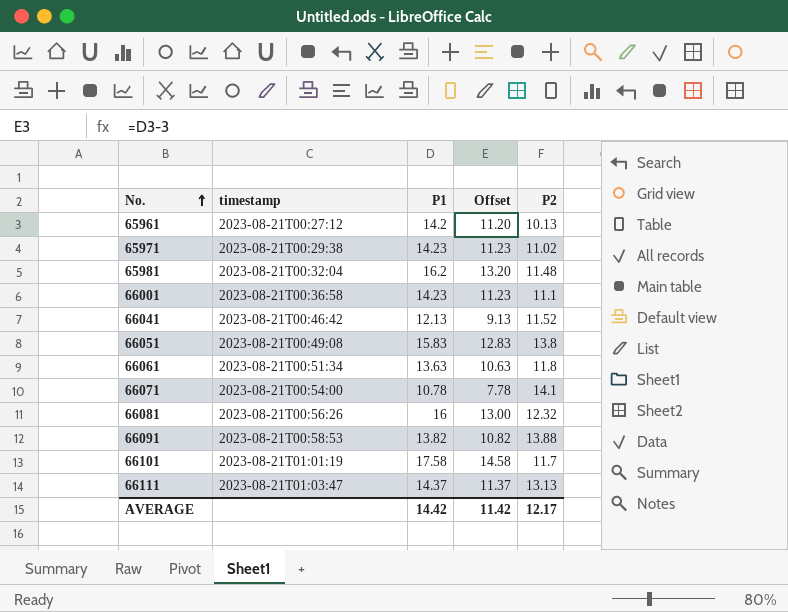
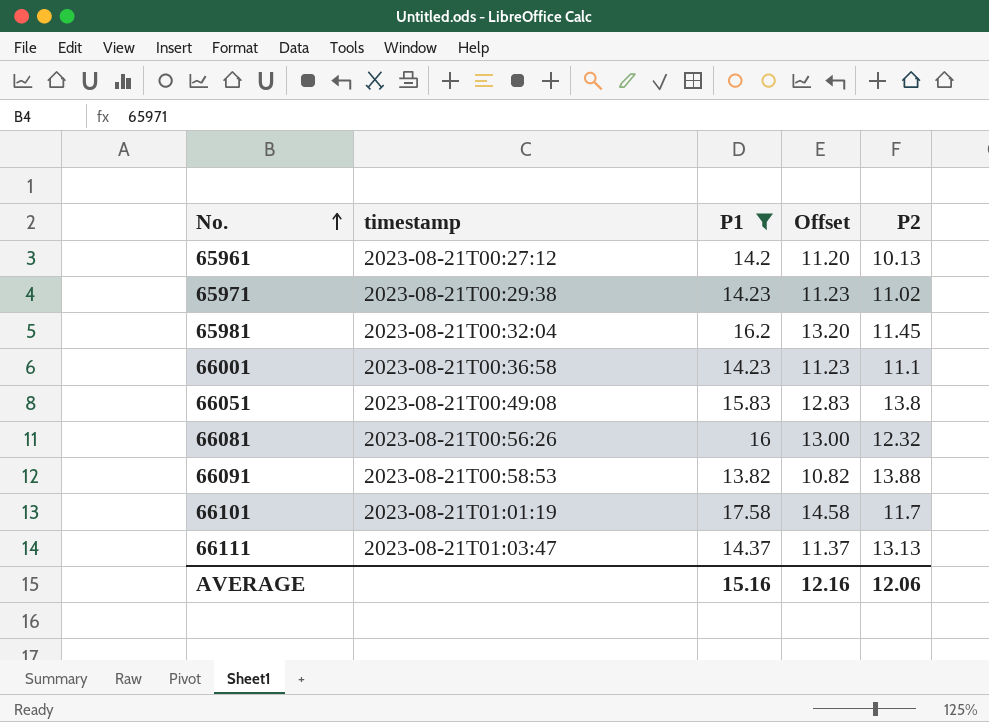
filter: none -> P1 >= 13.82
65981 | P2: 11.48 -> 11.45
AVERAGE | P1: 14.42 -> 15.16
AVERAGE | Offset: 11.42 -> 12.16
AVERAGE | P2: 12.17 -> 12.06

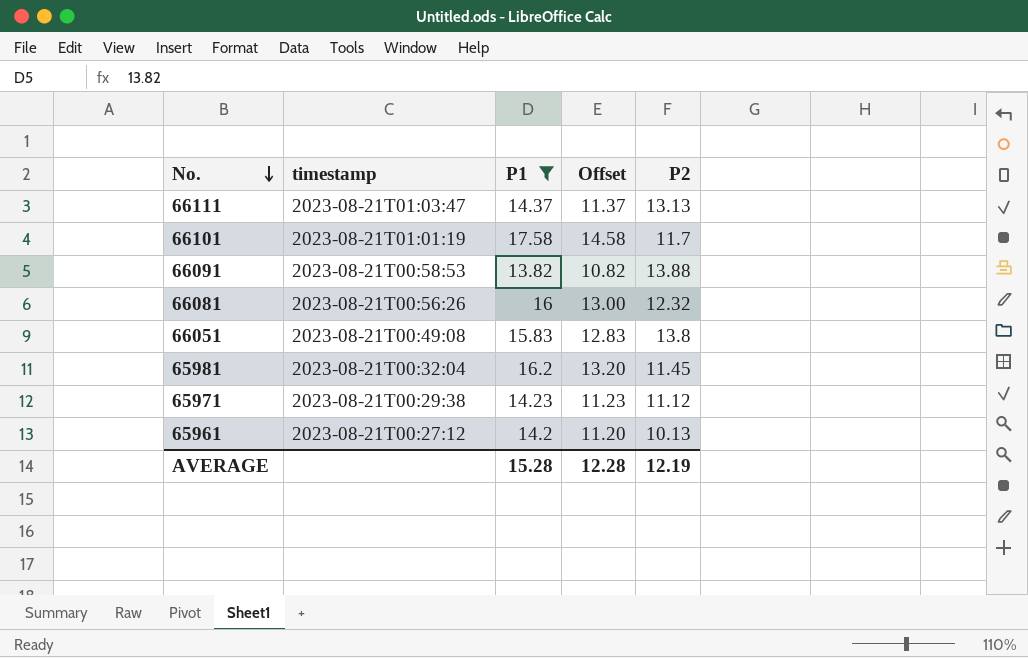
row order: No. ascending -> No. descending
row 66001: 2023-08-21T00:36:58 | 14.23 | 11.23 | 11.1 -> none
65971 | P2: 11.02 -> 11.12
AVERAGE | P1: 15.16 -> 15.28
AVERAGE | Offset: 12.16 -> 12.28
AVERAGE | P2: 12.06 -> 12.19

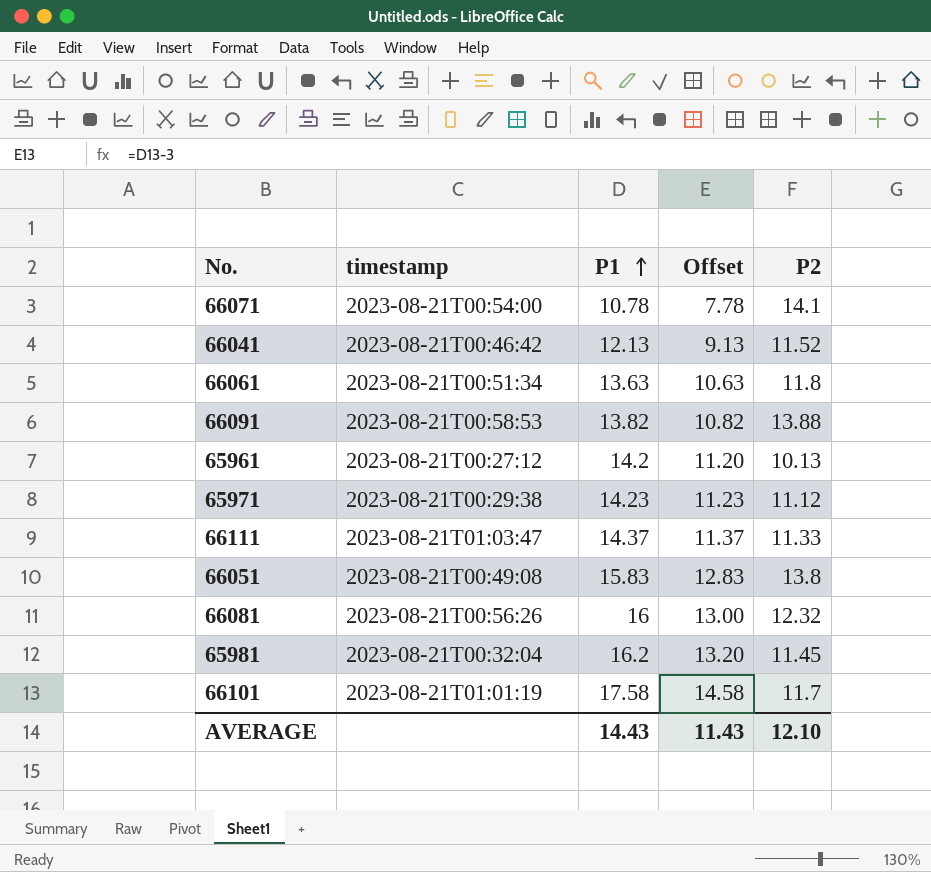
filter: P1 >= 13.82 -> none
row order: No. descending -> P1 ascending
66111 | P2: 13.13 -> 11.33
AVERAGE | P1: 15.28 -> 14.43
AVERAGE | Offset: 12.28 -> 11.43
AVERAGE | P2: 12.19 -> 12.10

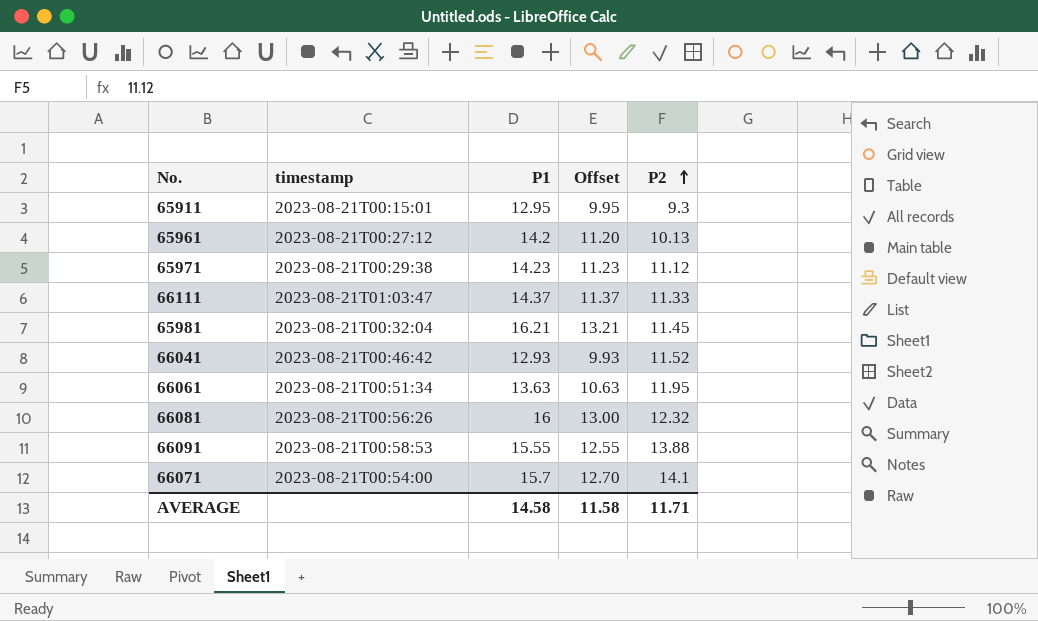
row order: P1 ascending -> P2 ascending
row 66051: 2023-08-21T00:49:08 | 15.83 | 12.83 | 13.8 -> none
row 66101: 2023-08-21T01:01:19 | 17.58 | 14.58 | 11.7 -> none
row 65911: none -> 2023-08-21T00:15:01 | 12.95 | 9.95 | 9.3
65981 | P1: 16.2 -> 16.21
65981 | Offset: 13.20 -> 13.21
66041 | P1: 12.13 -> 12.93
66041 | Offset: 9.13 -> 9.93
66061 | P2: 11.8 -> 11.95
66091 | P1: 13.82 -> 15.55
66091 | Offset: 10.82 -> 12.55
66071 | P1: 10.78 -> 15.7
66071 | Offset: 7.78 -> 12.70
AVERAGE | P1: 14.43 -> 14.58
AVERAGE | Offset: 11.43 -> 11.58
AVERAGE | P2: 12.10 -> 11.71

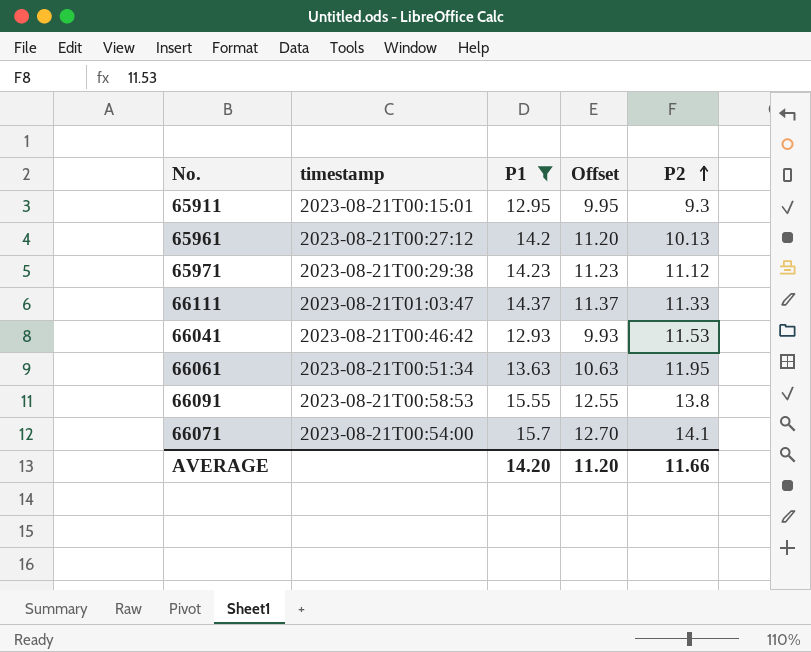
filter: none -> P1 <= 15.7
66041 | P2: 11.52 -> 11.53
66091 | P2: 13.88 -> 13.8
AVERAGE | P1: 14.58 -> 14.20
AVERAGE | Offset: 11.58 -> 11.20
AVERAGE | P2: 11.71 -> 11.66

